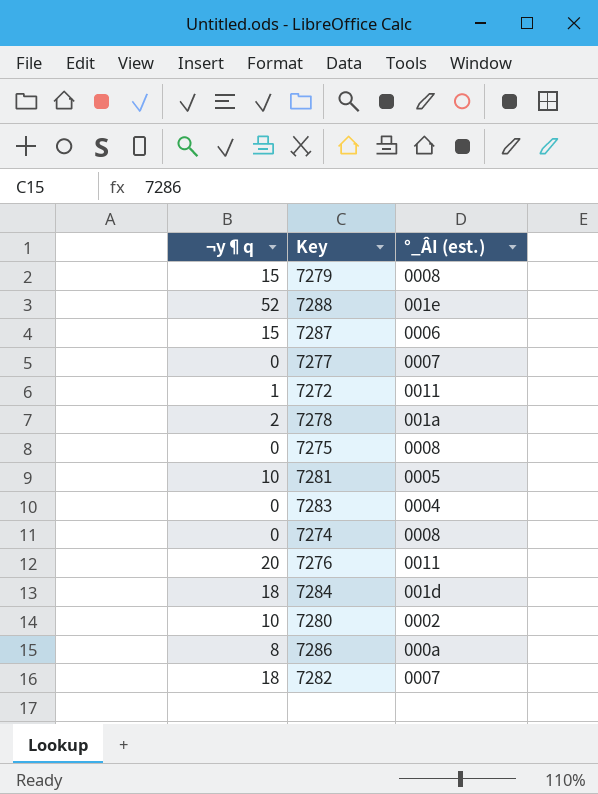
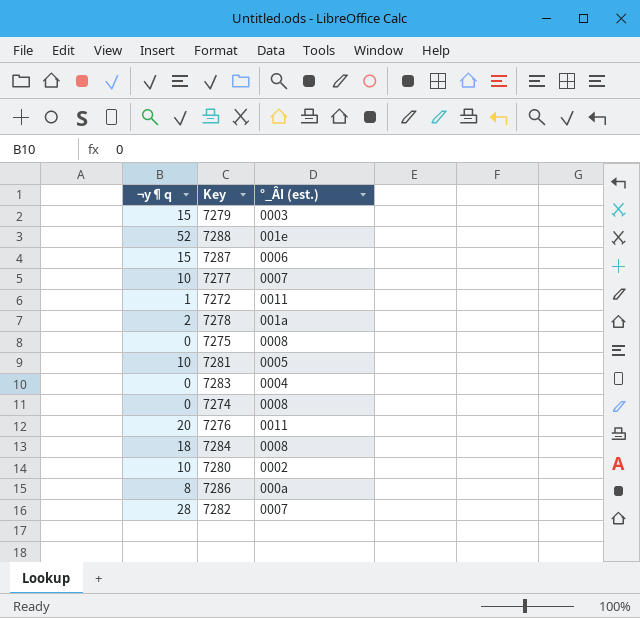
7279 | °_ÂI (est.): 0008 -> 0003
7277 | ¬y¶q: 0 -> 10
7284 | °_ÂI (est.): 001d -> 0008
7282 | ¬y¶q: 18 -> 28

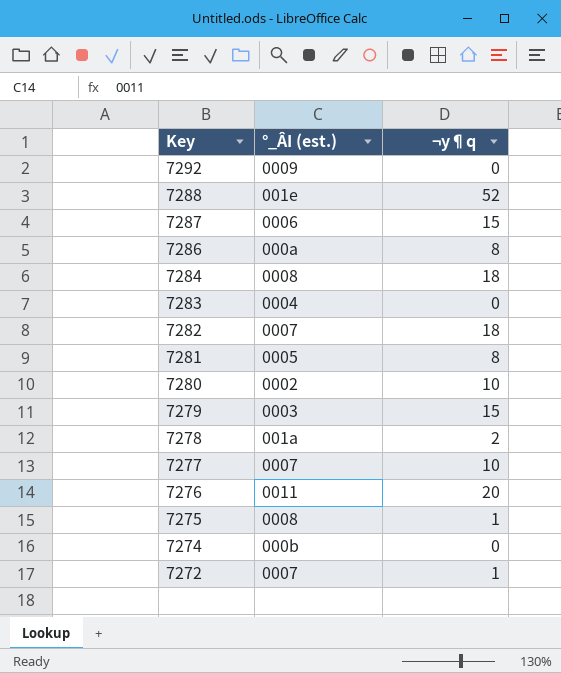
row order: none -> Key descending
column ¬y¶q | position: 1 -> 3
row 7292: none -> 0009 | 0
7282 | ¬y¶q: 28 -> 18
7281 | ¬y¶q: 10 -> 8
7275 | ¬y¶q: 0 -> 1
7274 | °_ÂI (est.): 0008 -> 000b
7272 | °_ÂI (est.): 0011 -> 0007

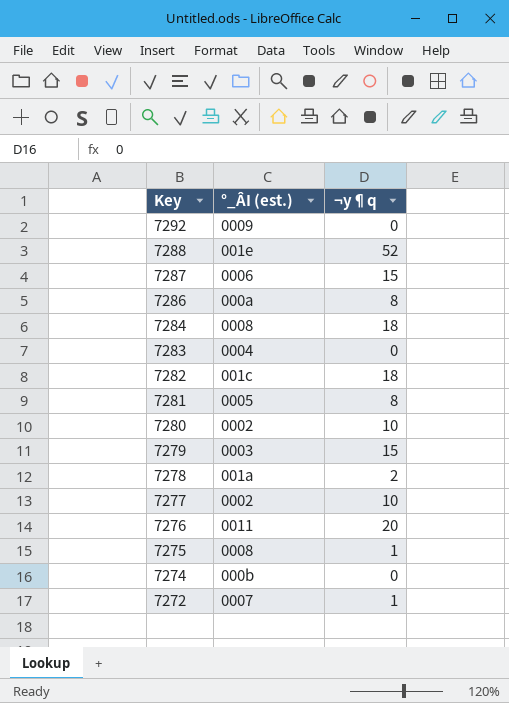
7282 | °_ÂI (est.): 0007 -> 001c
7277 | °_ÂI (est.): 0007 -> 0002

